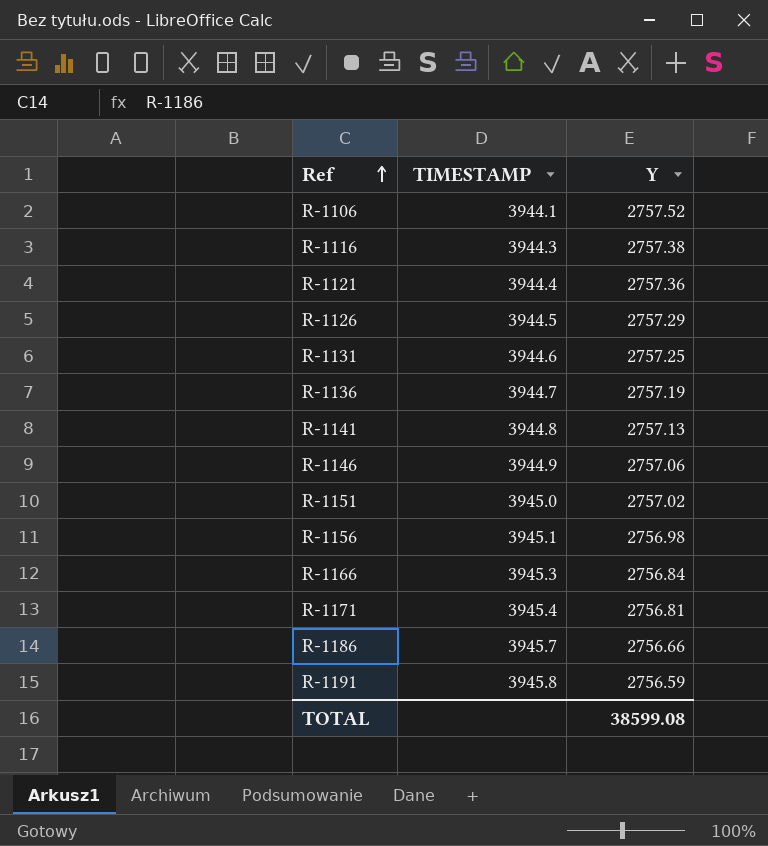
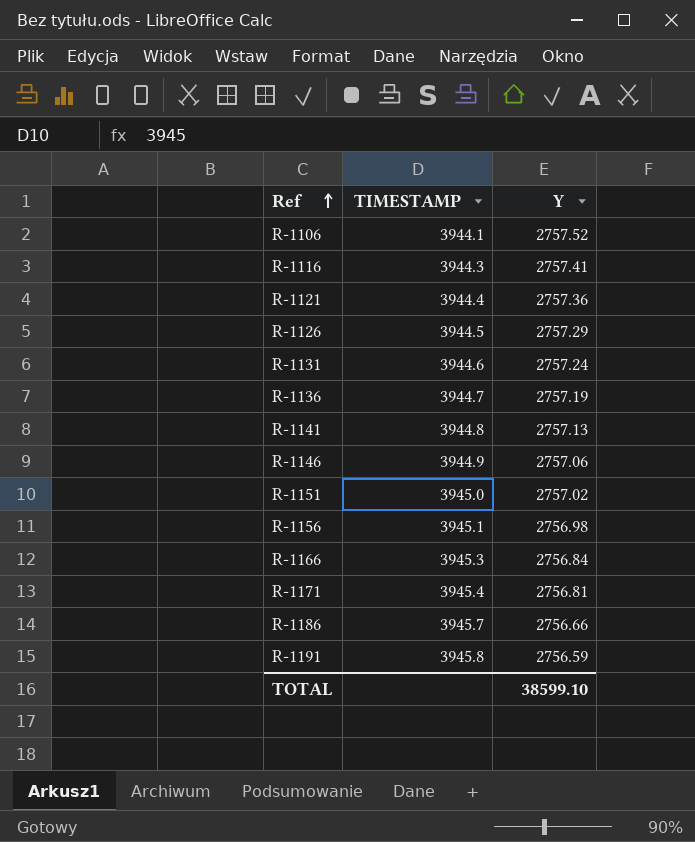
R-1116 | Y: 2757.38 -> 2757.41
R-1131 | Y: 2757.25 -> 2757.24
TOTAL | Y: 38599.08 -> 38599.10

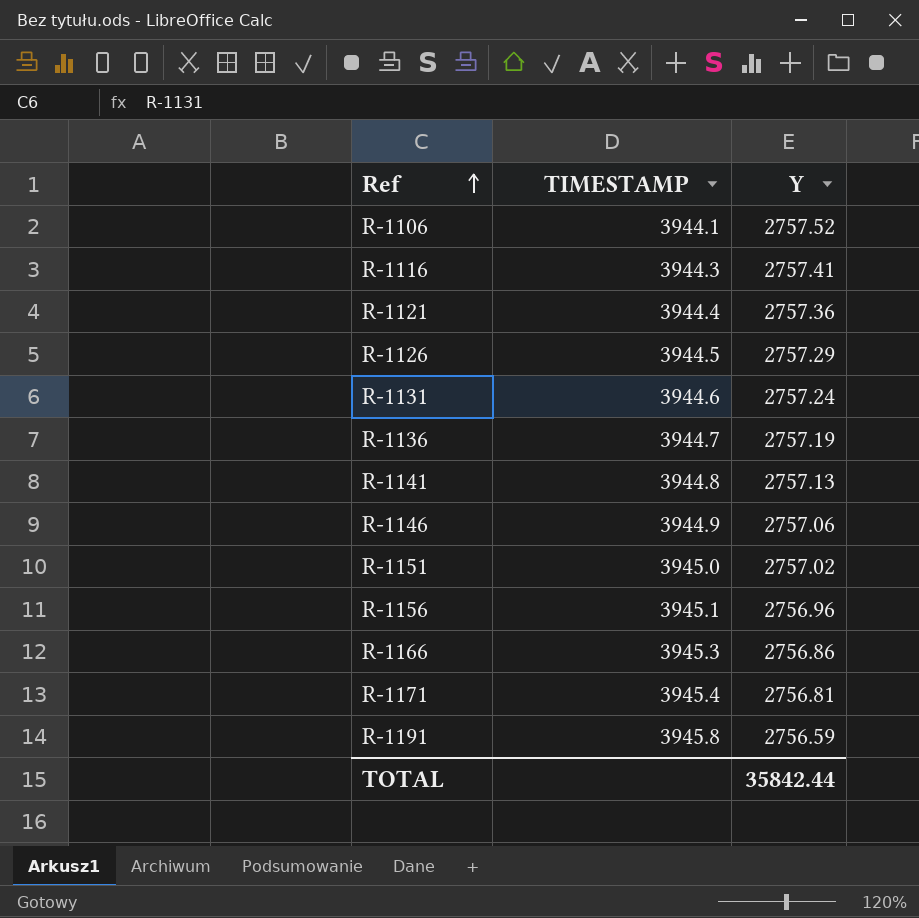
row R-1186: 3945.7 | 2756.66 -> none
R-1156 | Y: 2756.98 -> 2756.96
R-1166 | Y: 2756.84 -> 2756.86
TOTAL | Y: 38599.10 -> 35842.44

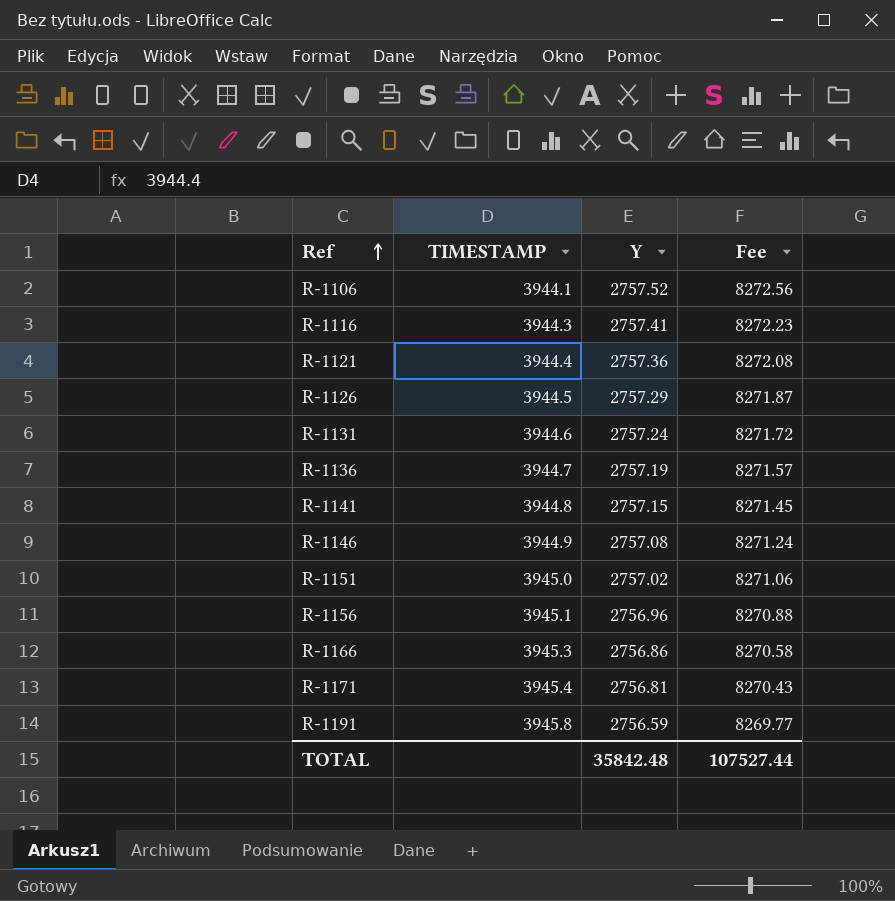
column Fee | formula: none -> [Y] * 3
R-1141 | Y: 2757.13 -> 2757.15
R-1146 | Y: 2757.06 -> 2757.08
TOTAL | Y: 35842.44 -> 35842.48

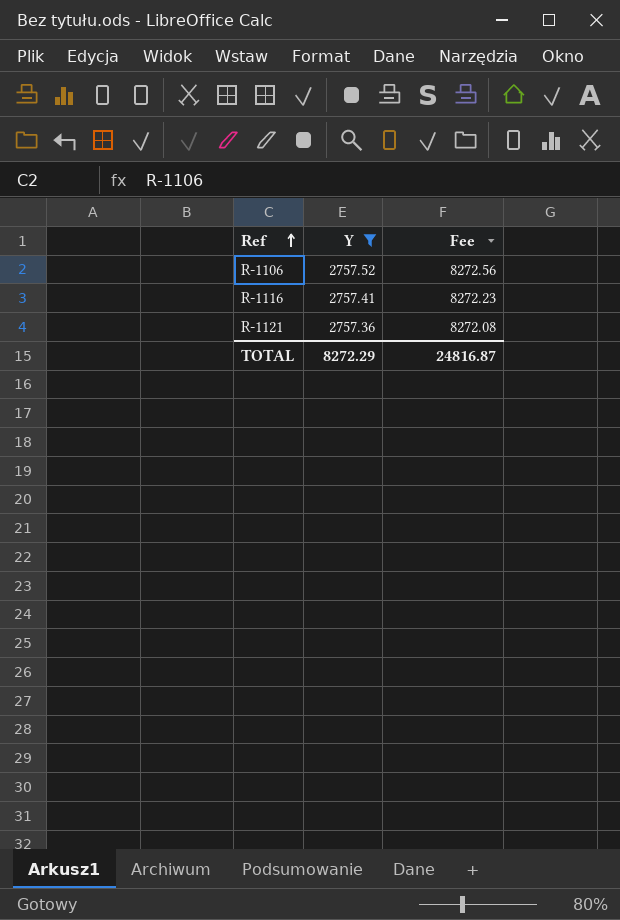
filter: none -> Y >= 2757.36
column TIMESTAMP | position: 2 -> none
TOTAL | Y: 35842.48 -> 8272.29
TOTAL | Fee: 107527.44 -> 24816.87

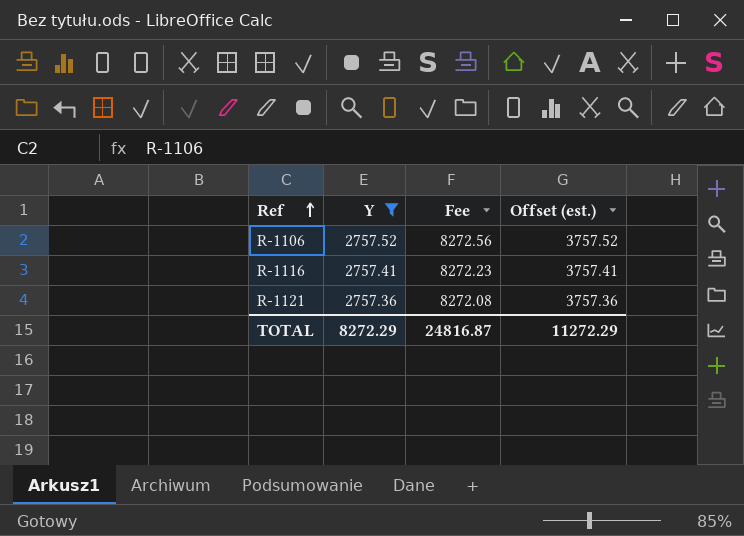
column Offset (est.) | formula: none -> [Y] + 1000

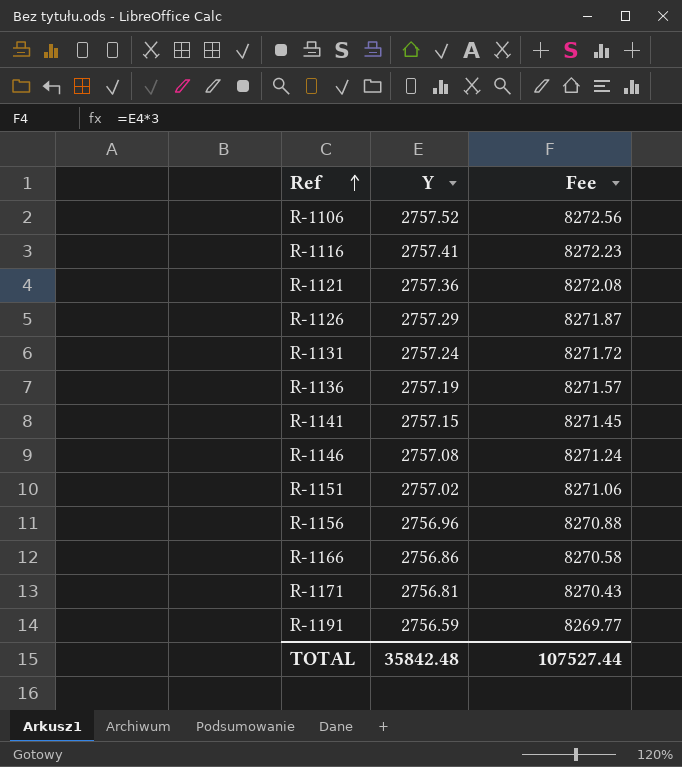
filter: Y >= 2757.36 -> none
column Offset (est.) | formula: [Y] + 1000 -> none
TOTAL | Y: 8272.29 -> 35842.48
TOTAL | Fee: 24816.87 -> 107527.44

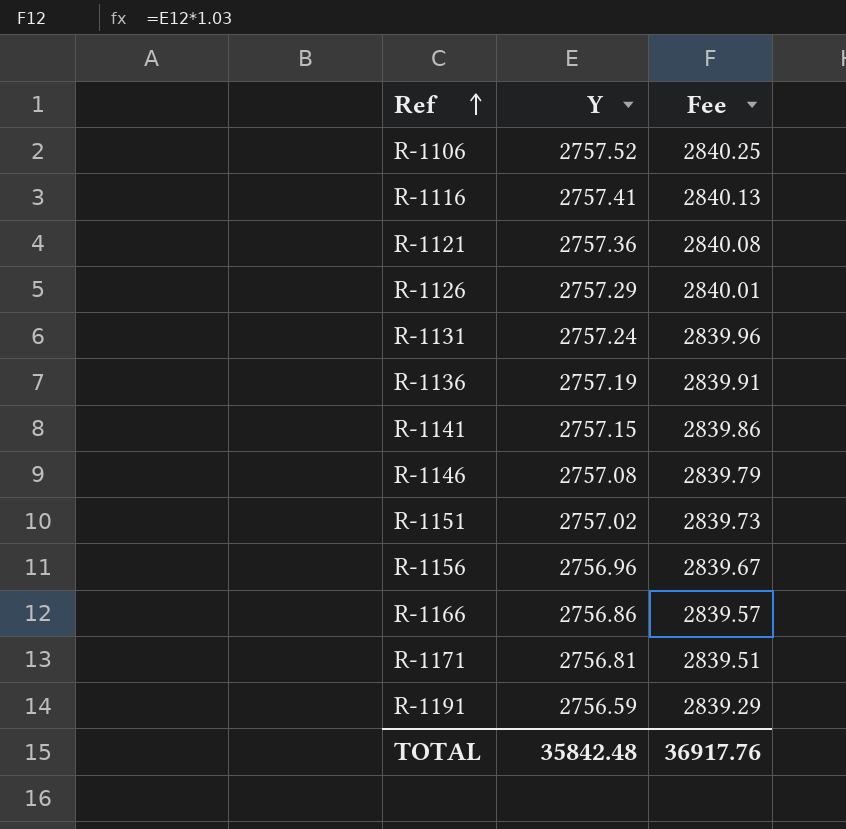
column Fee | formula: [Y] * 3 -> [Y] * 1.03
TOTAL | Fee: 107527.44 -> 36917.76

